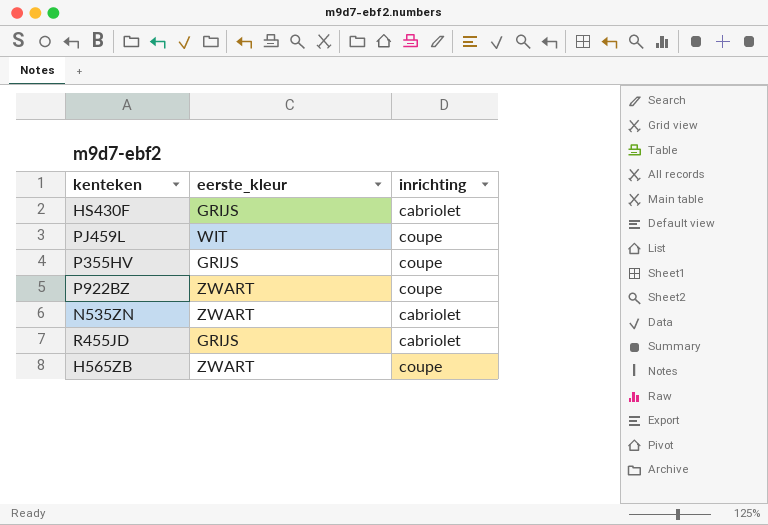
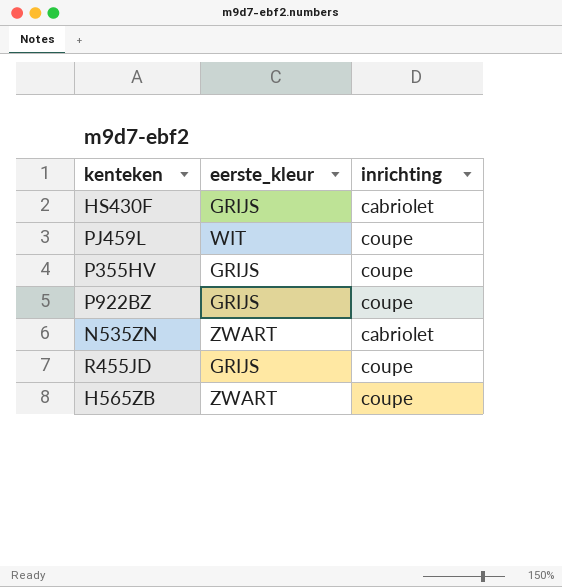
P922BZ | eerste_kleur: ZWART -> GRIJS
R455JD | inrichting: cabriolet -> coupe

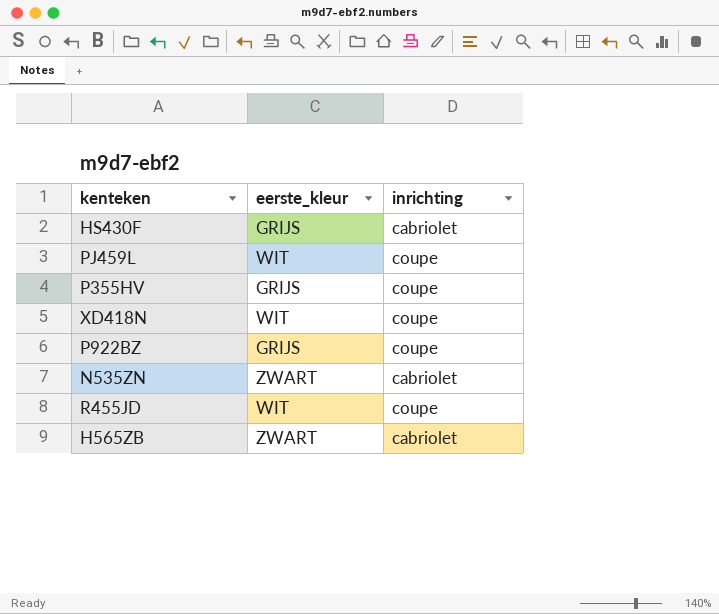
row XD418N: none -> WIT | coupe
R455JD | eerste_kleur: GRIJS -> WIT
H565ZB | inrichting: coupe -> cabriolet

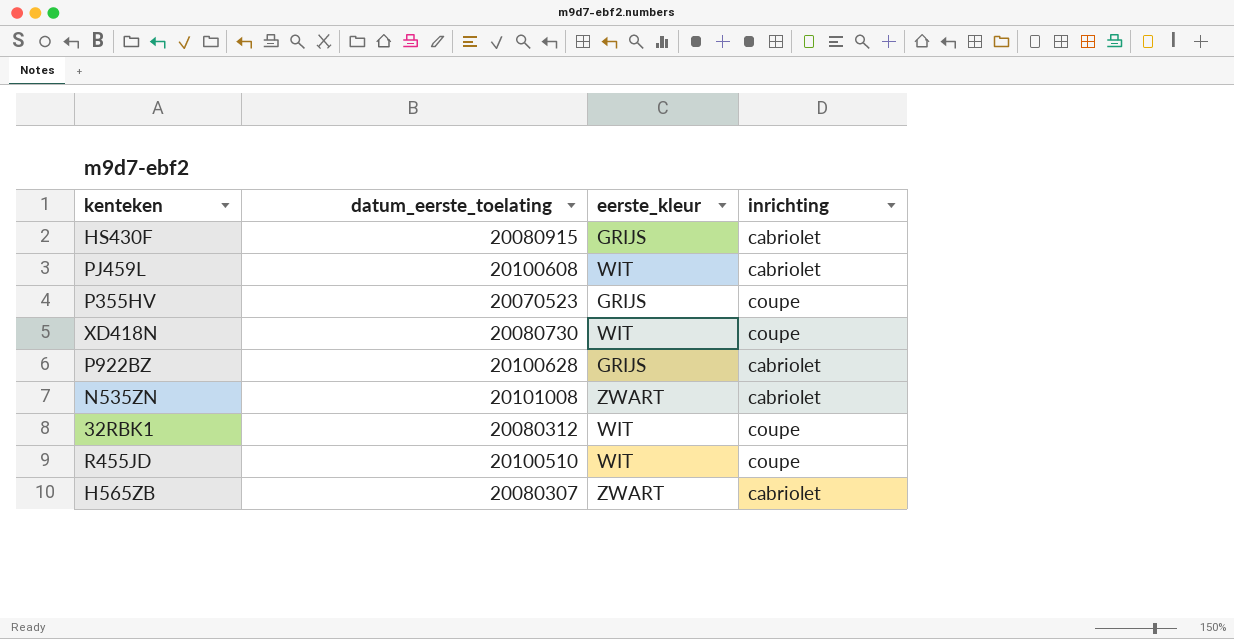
column datum_eerste_toelating | position: none -> 2
PJ459L | inrichting: coupe -> cabriolet
P922BZ | inrichting: coupe -> cabriolet
row 32RBK1: none -> 20080312 | WIT | coupe

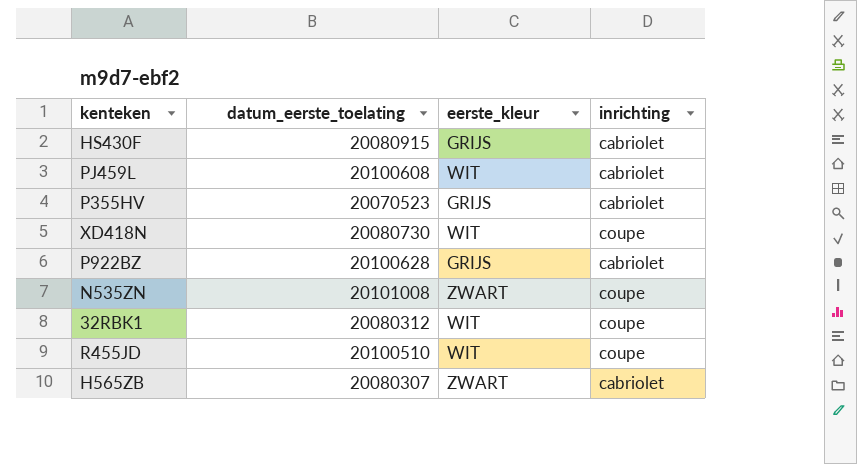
P355HV | inrichting: coupe -> cabriolet
N535ZN | inrichting: cabriolet -> coupe

